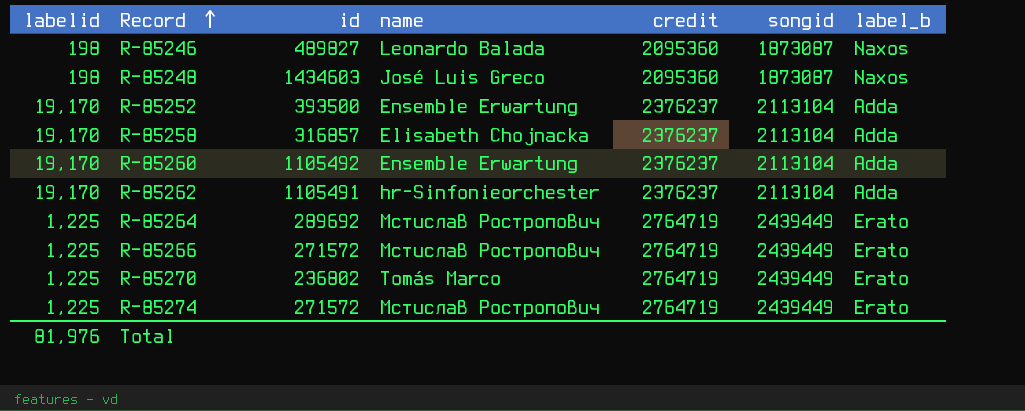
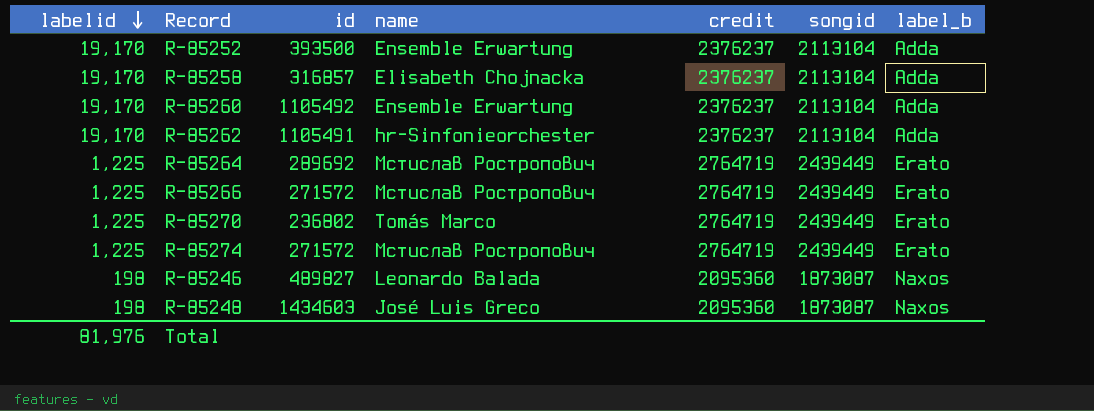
row order: Record ascending -> labelid descending

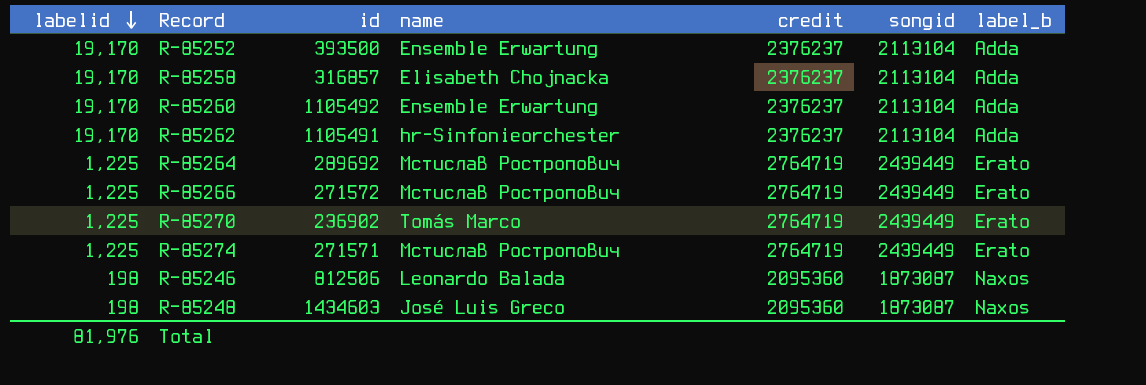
R-85270 | id: 236802 -> 236902
R-85274 | id: 271572 -> 271571
R-85246 | id: 489827 -> 812506

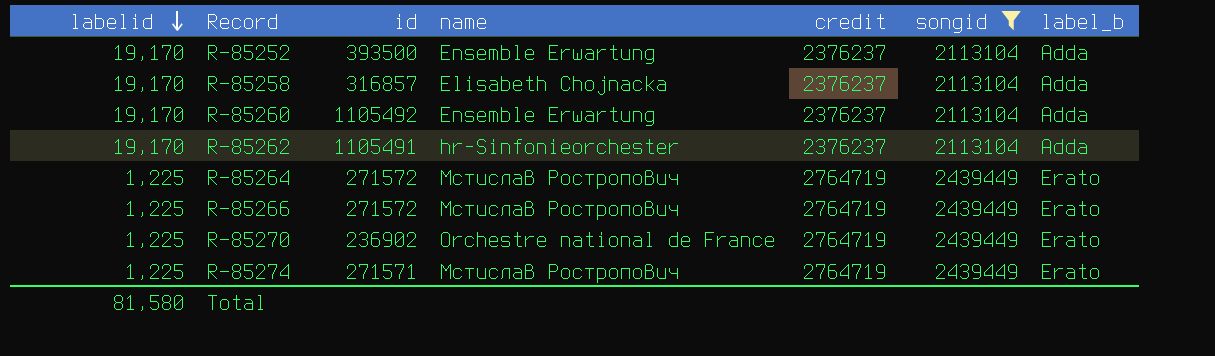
filter: none -> songid != 1873087
R-85264 | id: 289692 -> 271572
R-85270 | name: Tomás Marco -> Orchestre national de France
Total | labelid: 81,976 -> 81,580

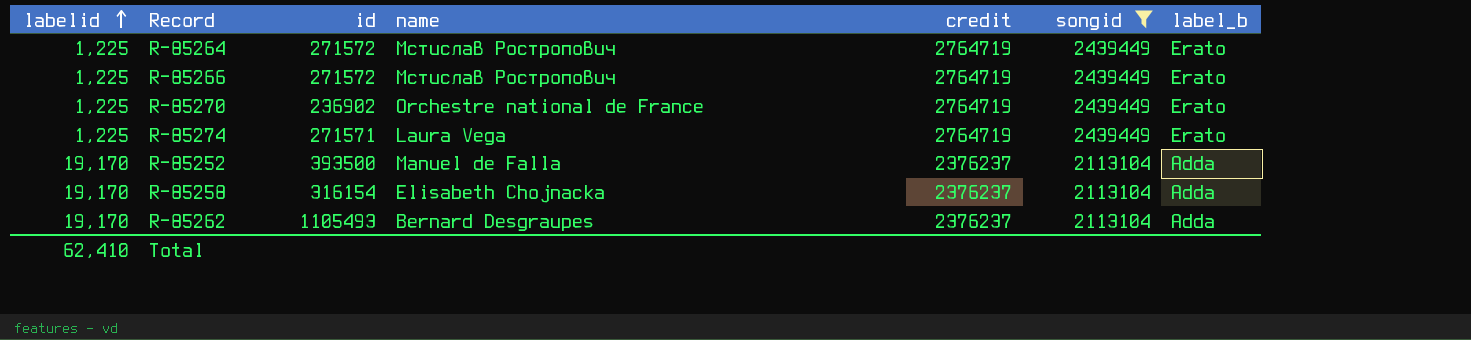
row order: labelid descending -> labelid ascending
row R-85260: 19,170 | 1105492 | Ensemble Erwartung | 2376237 | 2113104 | Adda -> none
R-85274 | name: Мстислав Ростропович -> Laura Vega
R-85252 | name: Ensemble Erwartung -> Manuel de Falla
R-85258 | id: 316857 -> 316154
R-85262 | id: 1105491 -> 1105493
R-85262 | name: hr‐Sinfonieorchester -> Bernard Desgraupes
Total | labelid: 81,580 -> 62,410

